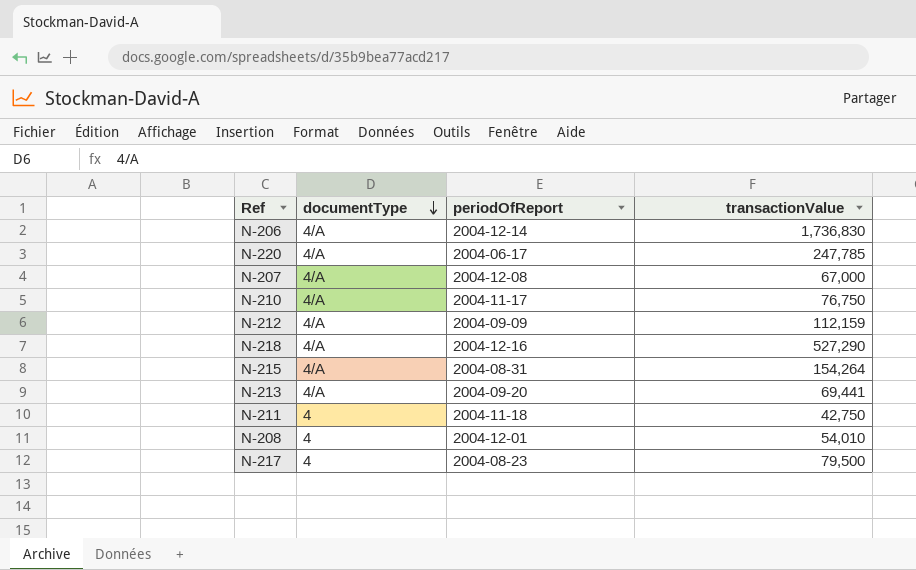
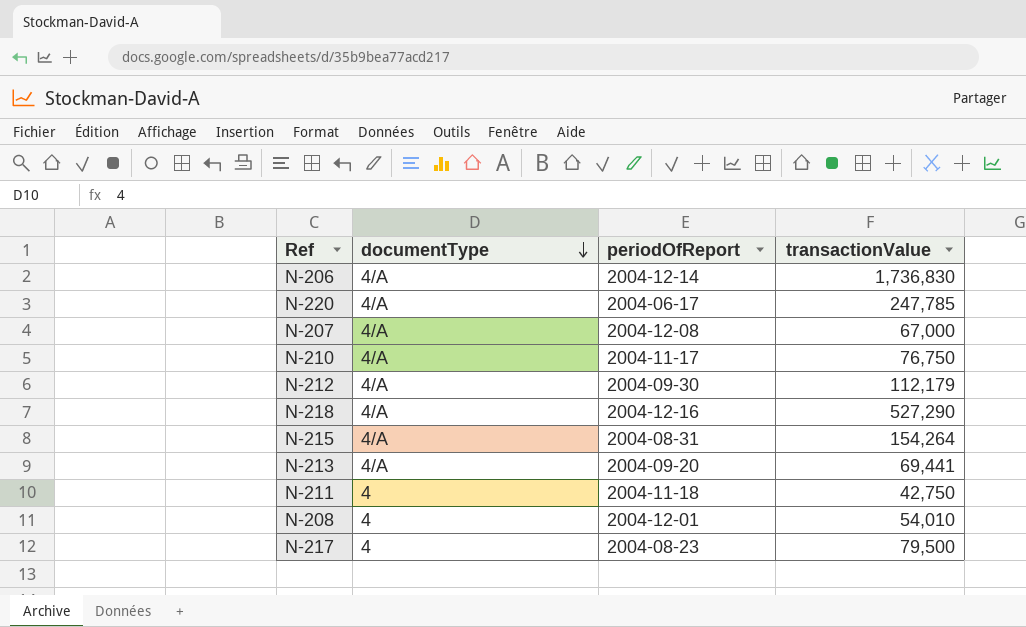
N-212 | periodOfReport: 2004-09-09 -> 2004-09-30
N-212 | transactionValue: 112,159 -> 112,179

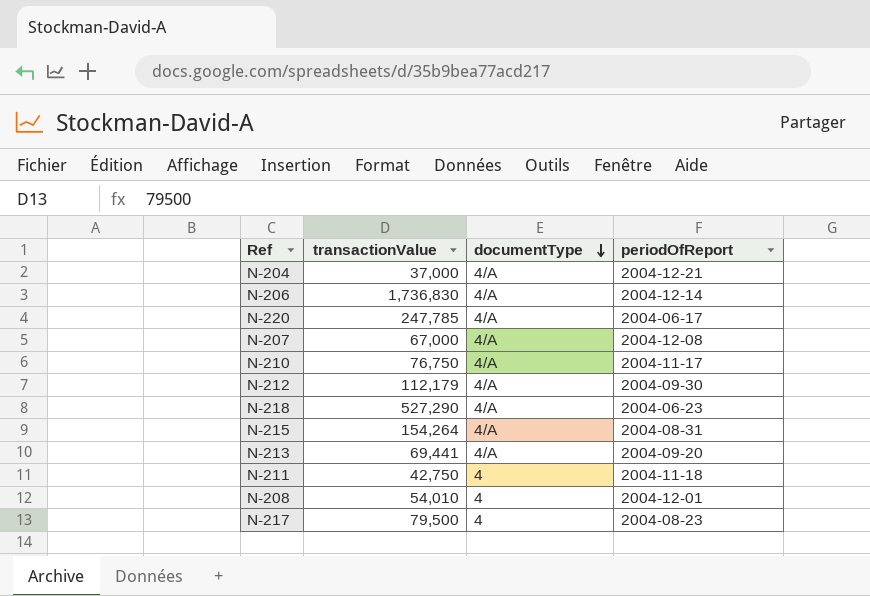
column transactionValue | position: 4 -> 2
row N-204: none -> 37,000 | 4/A | 2004-12-21
N-218 | periodOfReport: 2004-12-16 -> 2004-06-23

